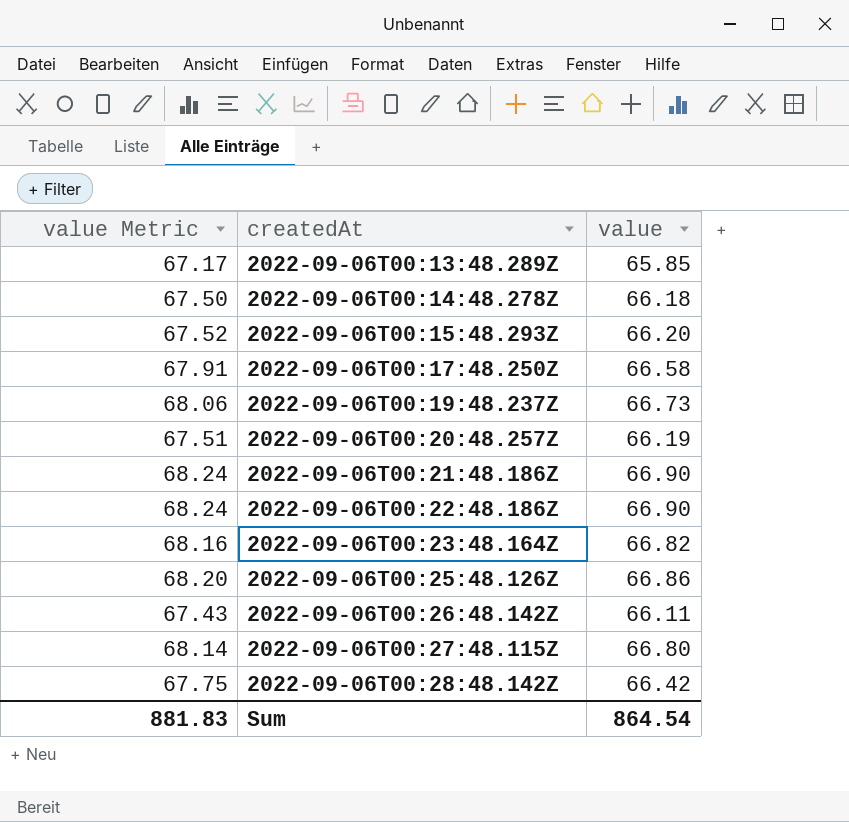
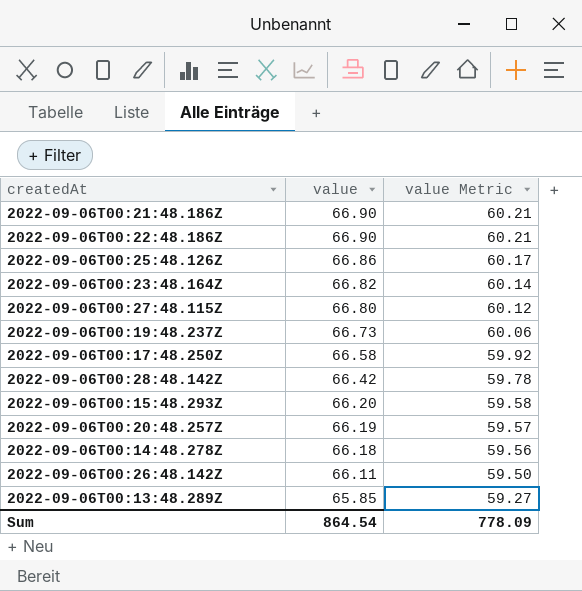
row order: createdAt ascending -> value descending
column value Metric | formula: [value] * 1.02 -> [value] * 0.9
column value Metric | position: 1 -> 3
Sum | value Metric: 881.83 -> 778.09

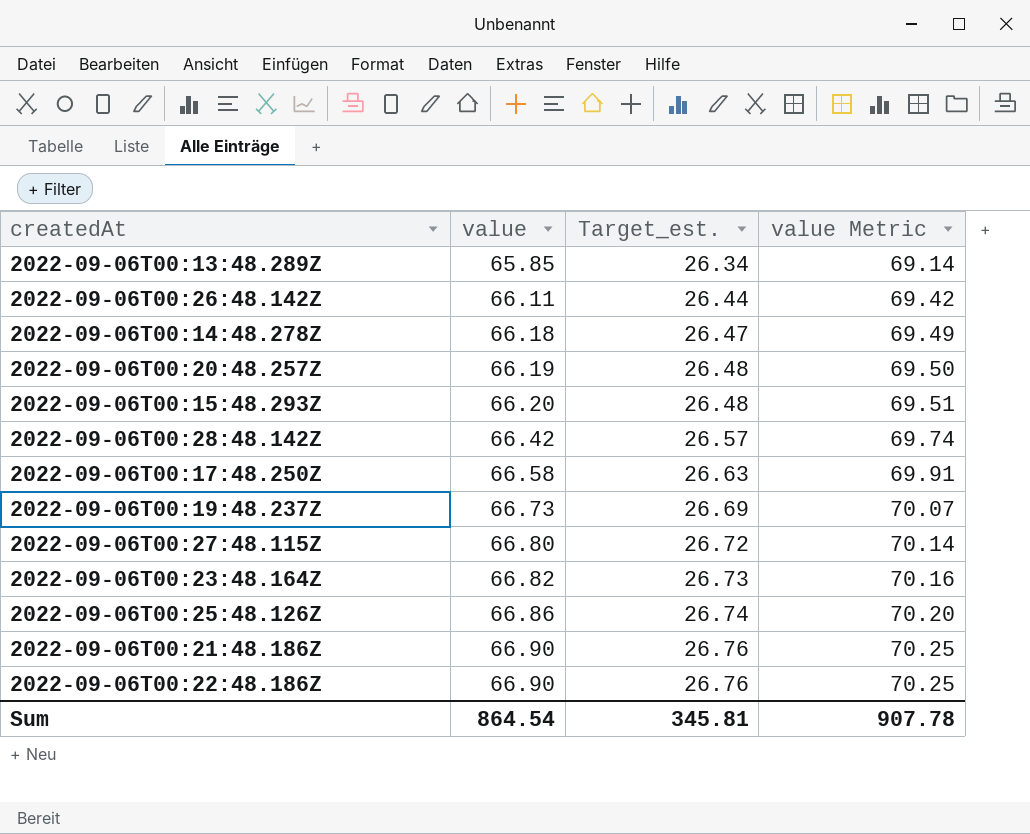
row order: value descending -> value ascending
column Target_est. | formula: none -> [value] * 0.4
column value Metric | formula: [value] * 0.9 -> [value] * 1.05
Sum | value Metric: 778.09 -> 907.78

